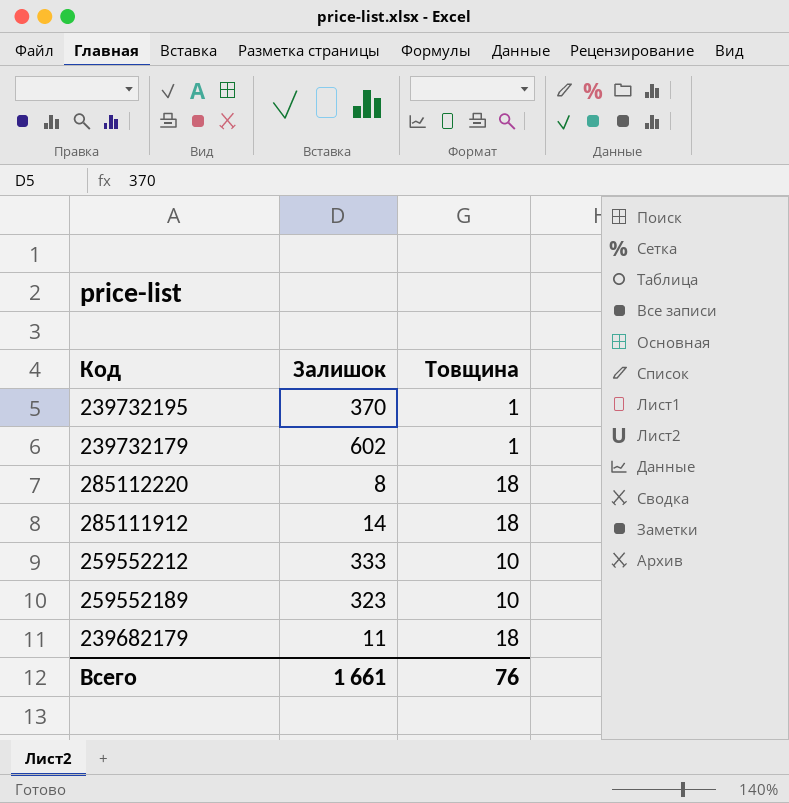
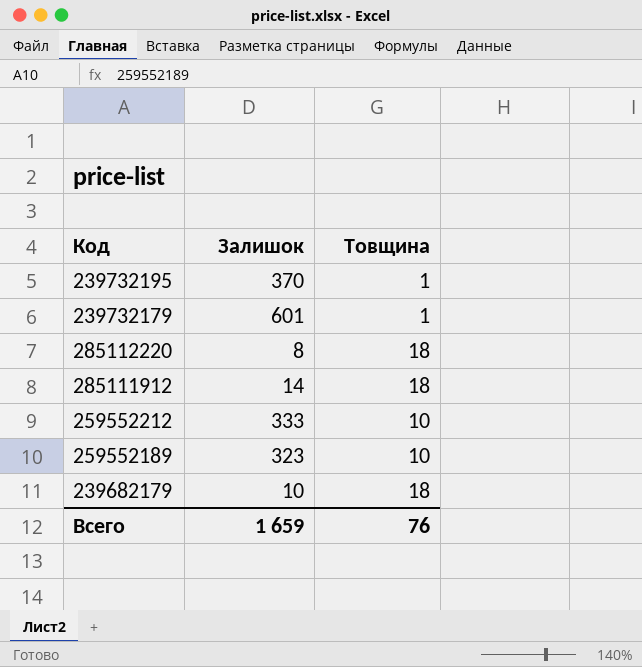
239732179 | Залишок: 602 -> 601
239682179 | Залишок: 11 -> 10
Всего | Залишок: 1 661 -> 1 659

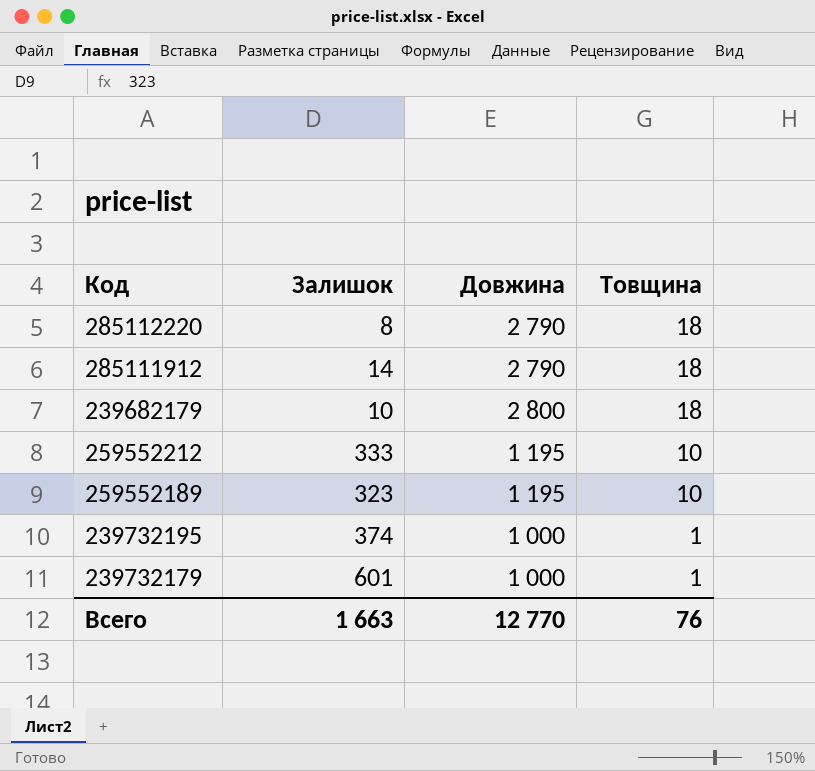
row order: none -> Товщина descending
column Довжина | position: none -> 3
239732195 | Залишок: 370 -> 374
Всего | Залишок: 1 659 -> 1 663

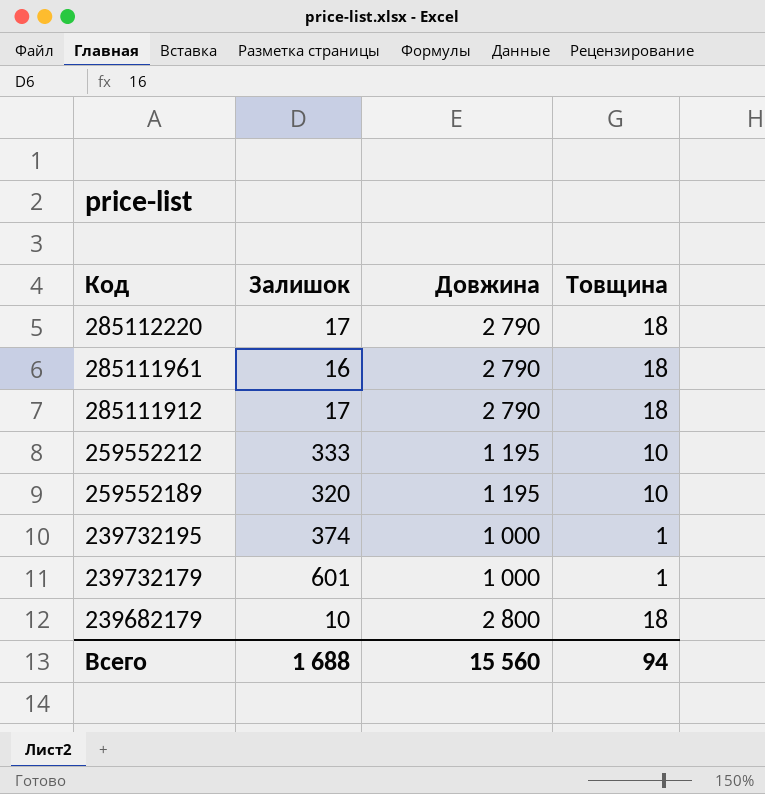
row order: Товщина descending -> Код descending
285112220 | Залишок: 8 -> 17
row 285111961: none -> 16 | 2 790 | 18
285111912 | Залишок: 14 -> 17
259552189 | Залишок: 323 -> 320
Всего | Залишок: 1 663 -> 1 688
Всего | Довжина: 12 770 -> 15 560
Всего | Товщина: 76 -> 94

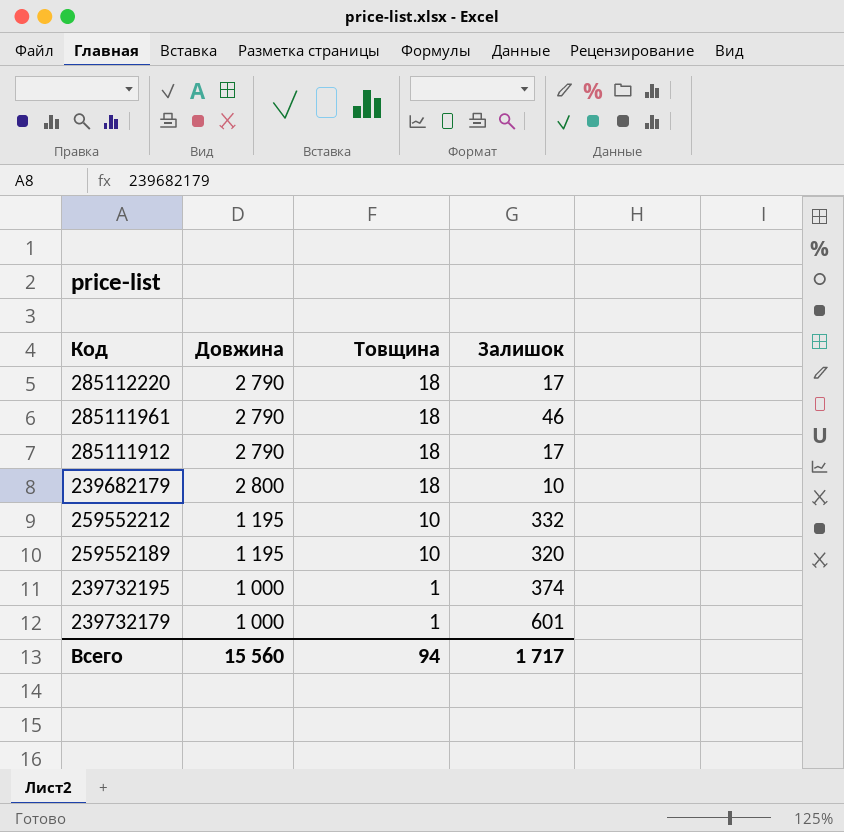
row order: Код descending -> Товщина descending
column Залишок | position: 2 -> 4
285111961 | Залишок: 16 -> 46
259552212 | Залишок: 333 -> 332
Всего | Залишок: 1 688 -> 1 717

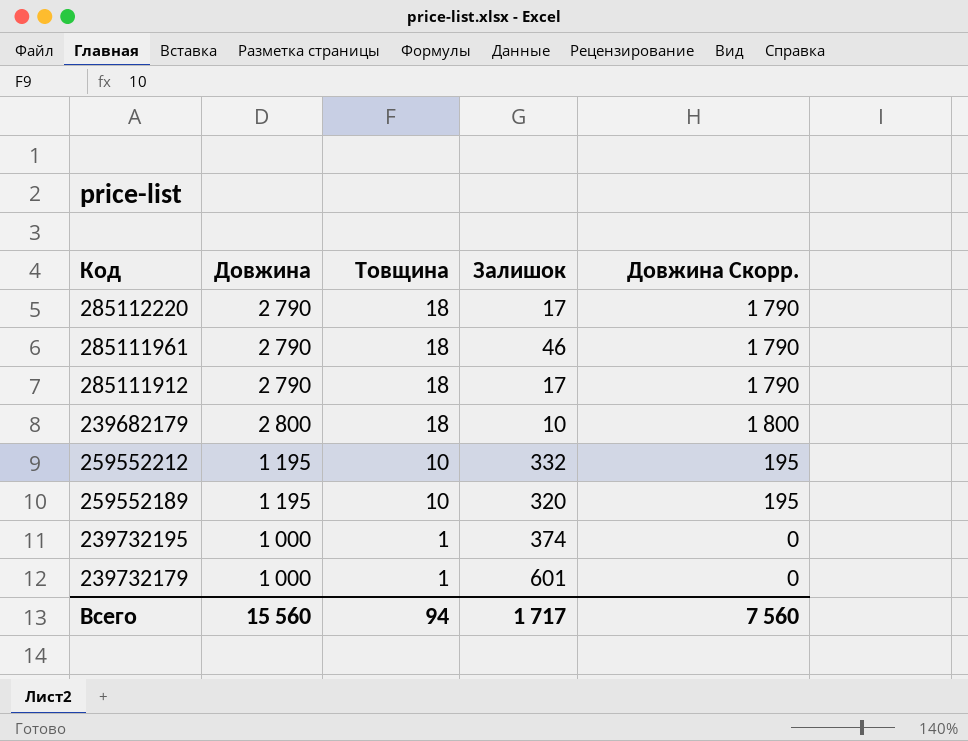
column Довжина Скорр. | formula: none -> [Довжина] - 1000

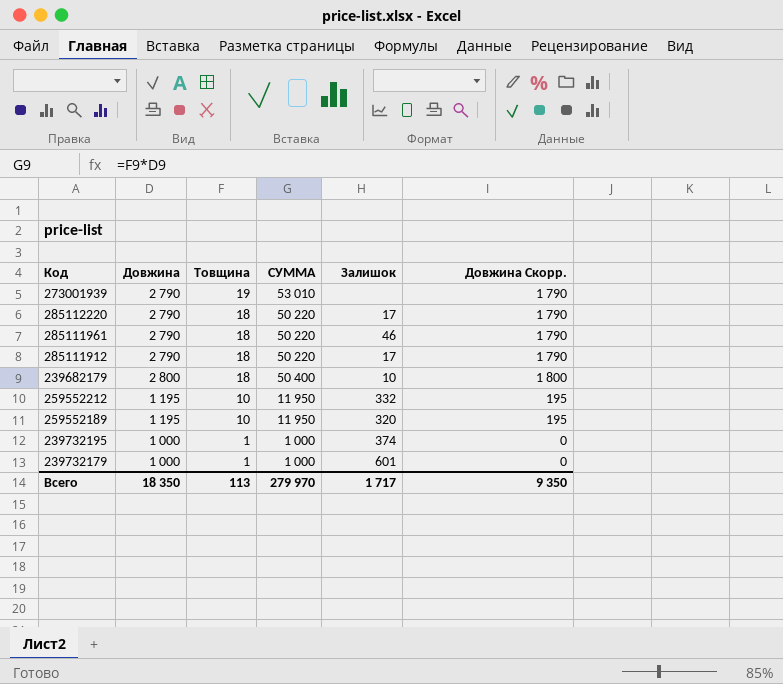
column СУММА | formula: none -> [Довжина] * [Товщина]
row 273001939: none -> 2 790 | 19 | 53 010 | none | 1 790
Всего | Довжина: 15 560 -> 18 350
Всего | Товщина: 94 -> 113
Всего | Довжина Скорр.: 7 560 -> 9 350

